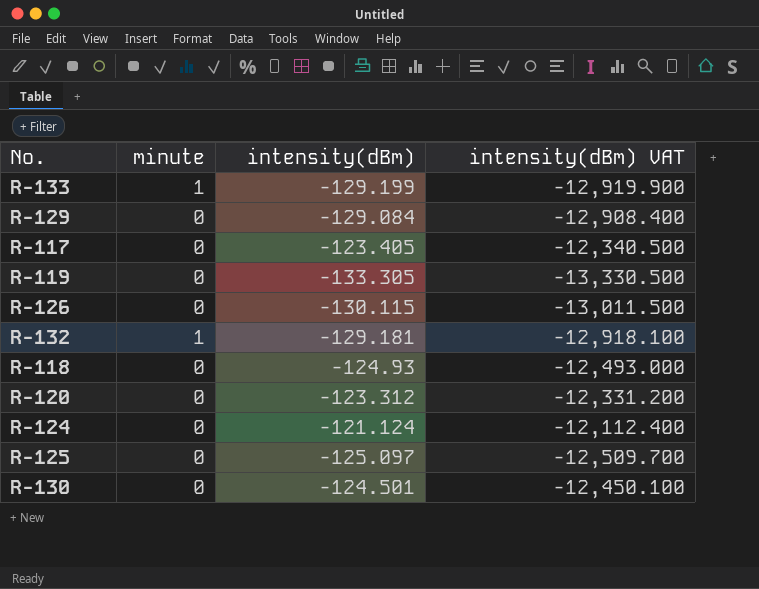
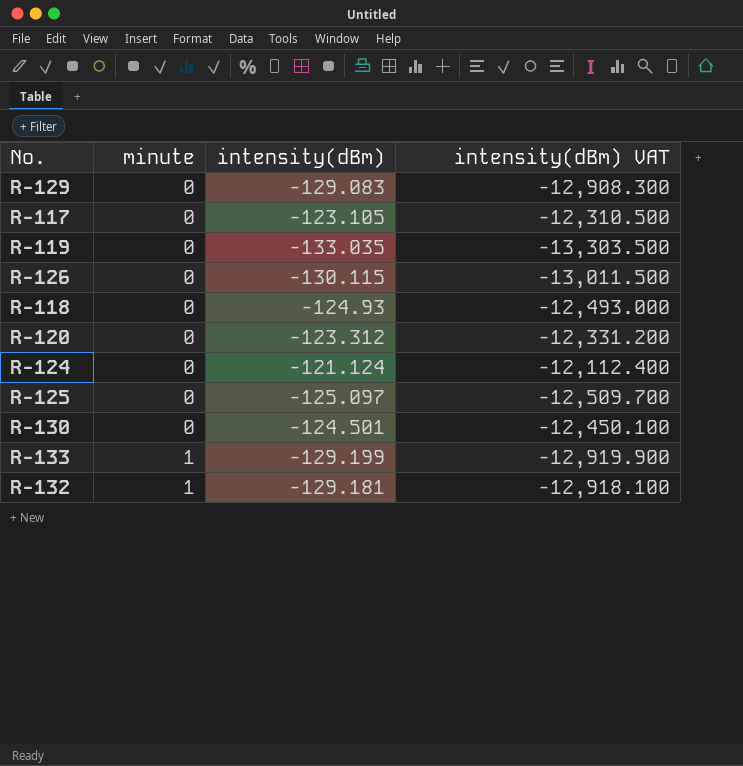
row order: none -> minute ascending
R-129 | intensity(dBm): -129.084 -> -129.083
R-129 | intensity(dBm) VAT: -12,908.400 -> -12,908.300
R-117 | intensity(dBm): -123.405 -> -123.105
R-117 | intensity(dBm) VAT: -12,340.500 -> -12,310.500
R-119 | intensity(dBm): -133.305 -> -133.035
R-119 | intensity(dBm) VAT: -13,330.500 -> -13,303.500

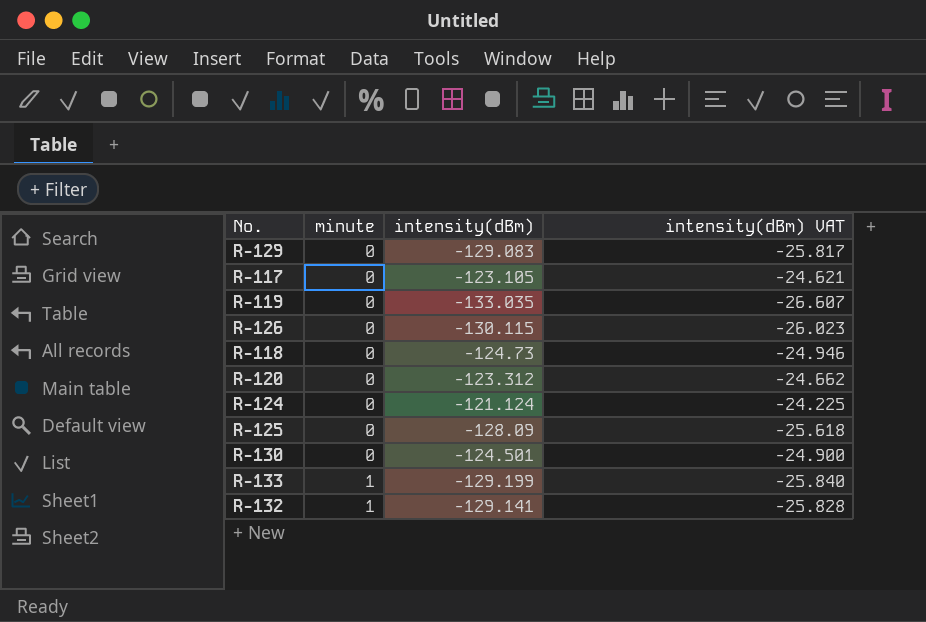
column intensity(dBm) VAT | formula: [intensity(dBm)] * 100 -> [intensity(dBm)] * 0.2
R-118 | intensity(dBm): -124.93 -> -124.73
R-125 | intensity(dBm): -125.097 -> -128.09
R-132 | intensity(dBm): -129.181 -> -129.141

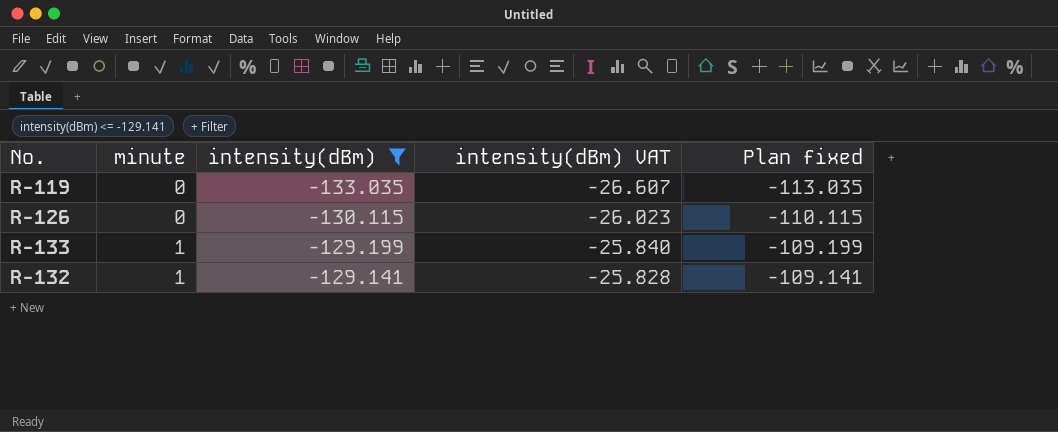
filter: none -> intensity(dBm) <= -129.141
column Plan fixed | formula: none -> [intensity(dBm)] + 20

